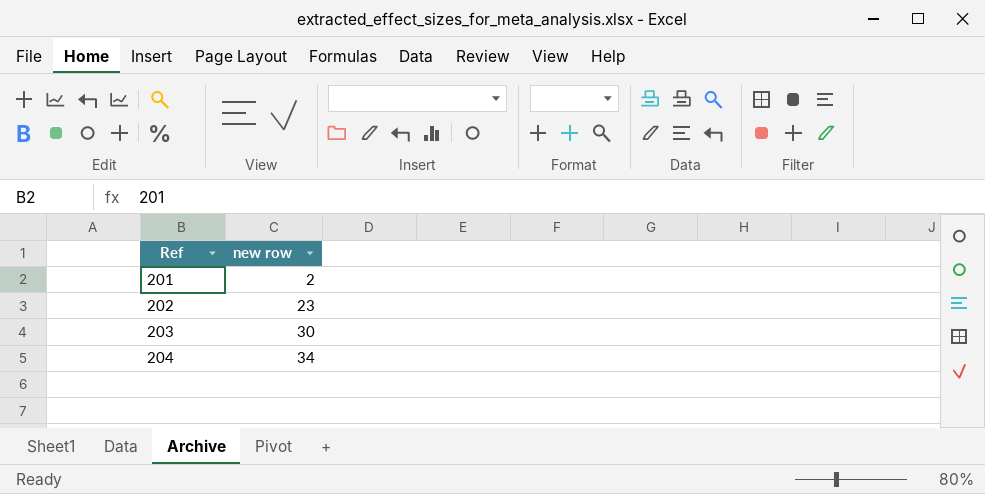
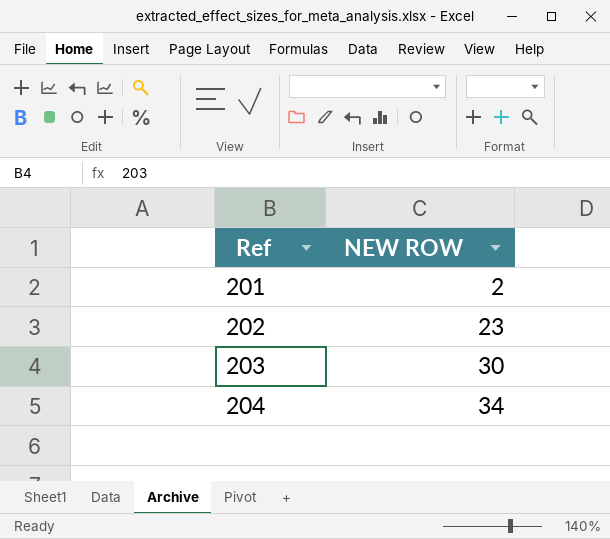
column name: new row -> NEW ROW

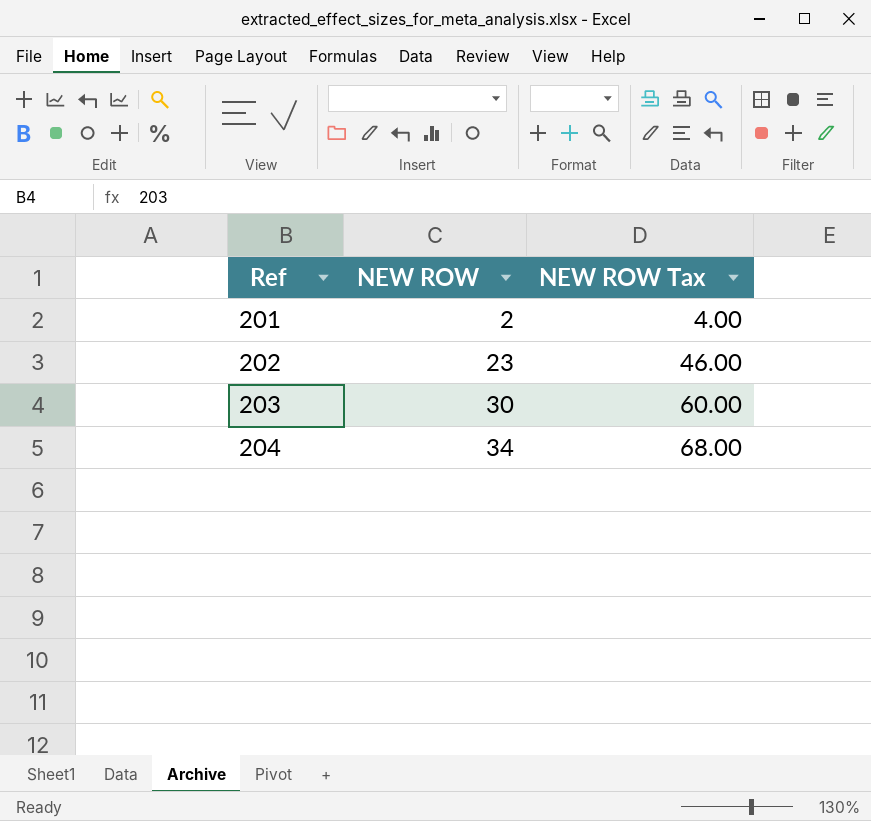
column NEW ROW Tax | formula: none -> [NEW ROW] * 2

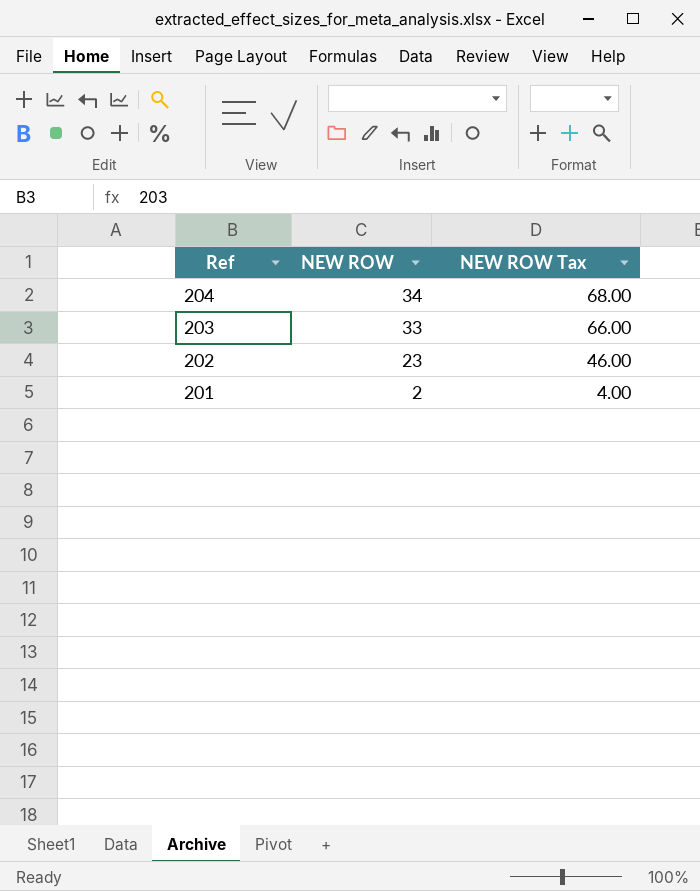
row order: Ref ascending -> Ref descending
203 | NEW ROW: 30 -> 33
203 | NEW ROW Tax: 60.00 -> 66.00

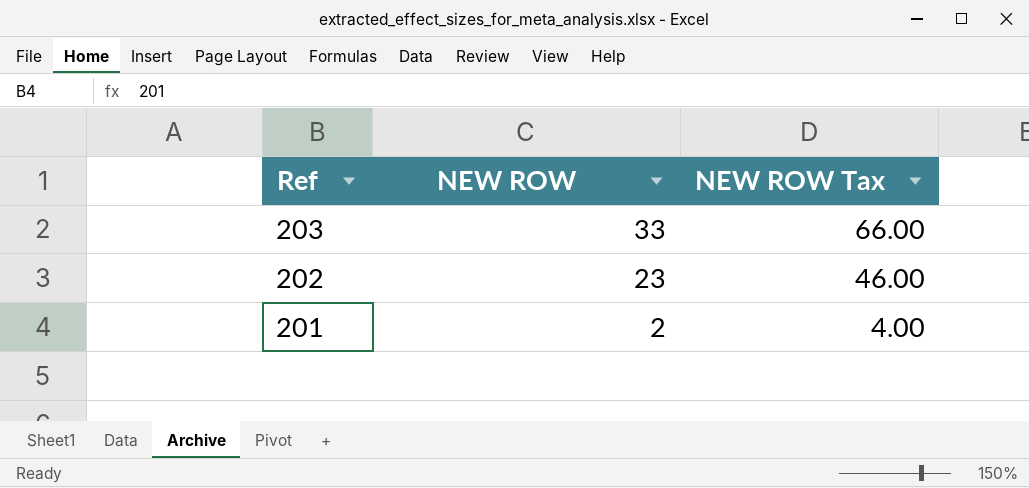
row 204: 34 | 68.00 -> none

